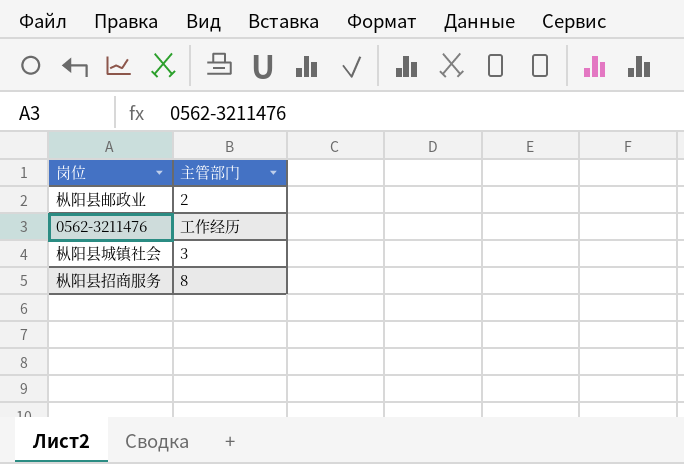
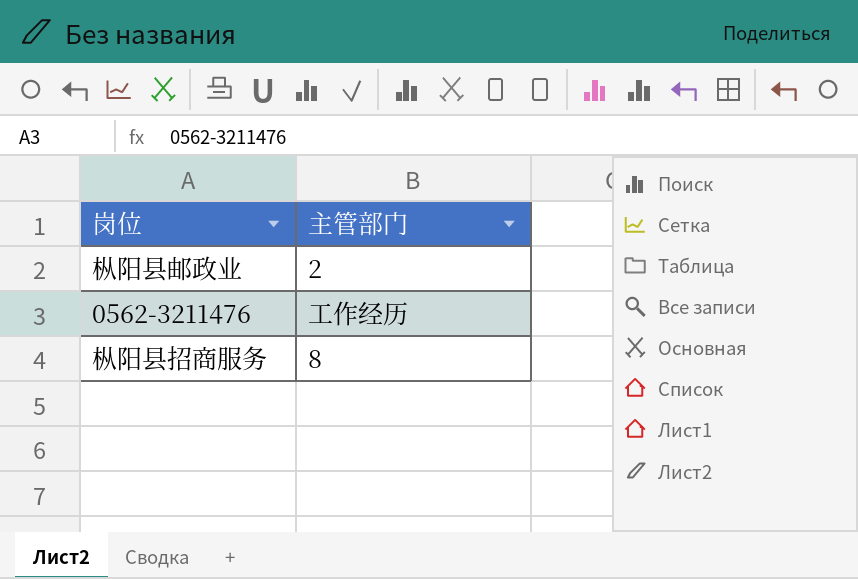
row 枞阳县城镇社会: 3 -> none

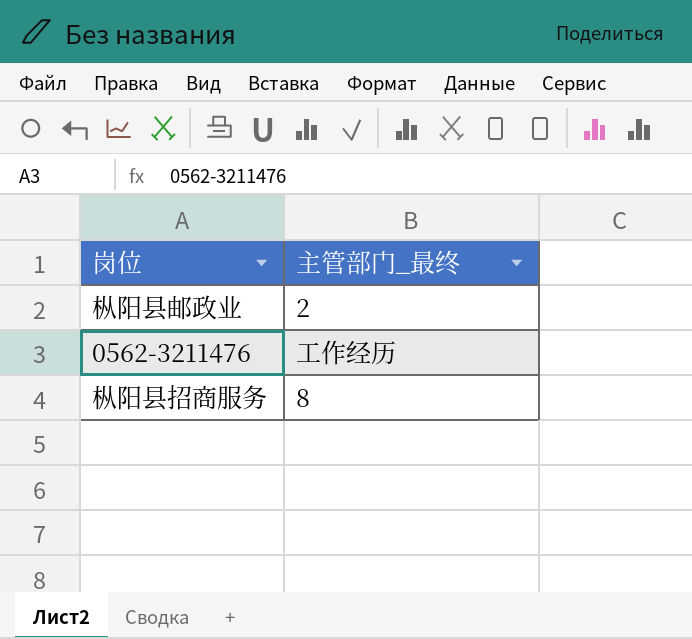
column name: 主管部门 -> 主管部门_最终

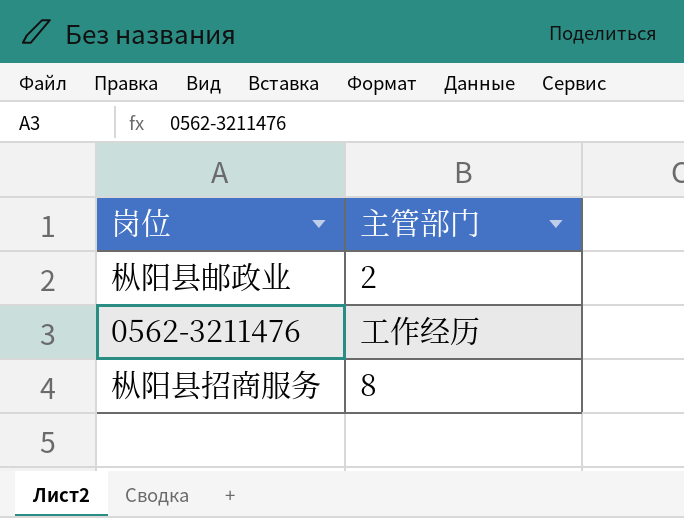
column name: 主管部门_最终 -> 主管部门

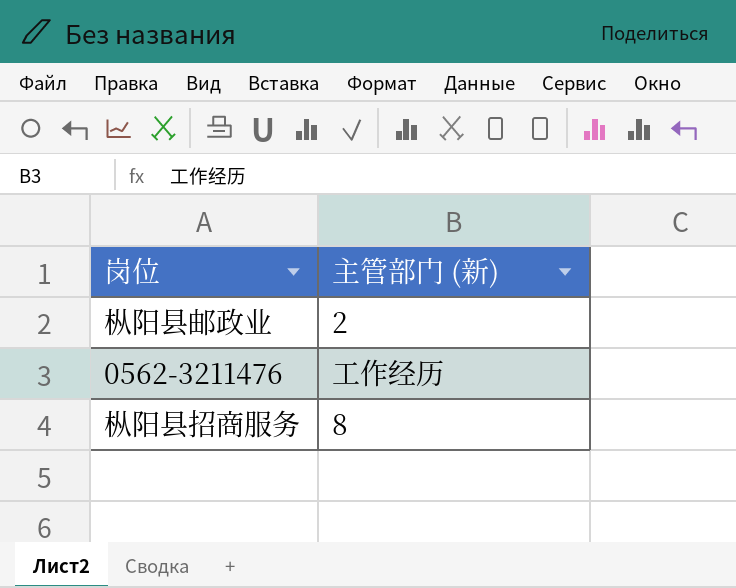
column name: 主管部门 -> 主管部门 (新)

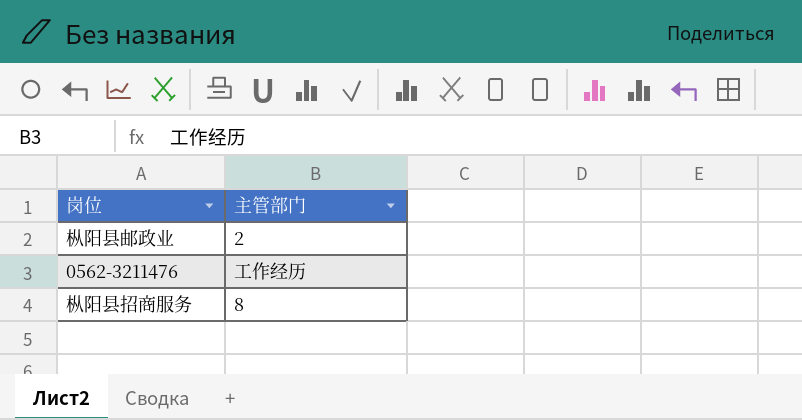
column name: 主管部门 (新) -> 主管部门

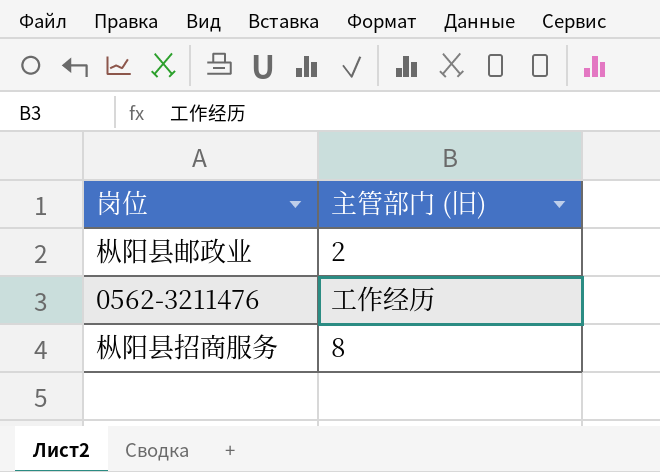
column name: 主管部门 -> 主管部门 (旧)

